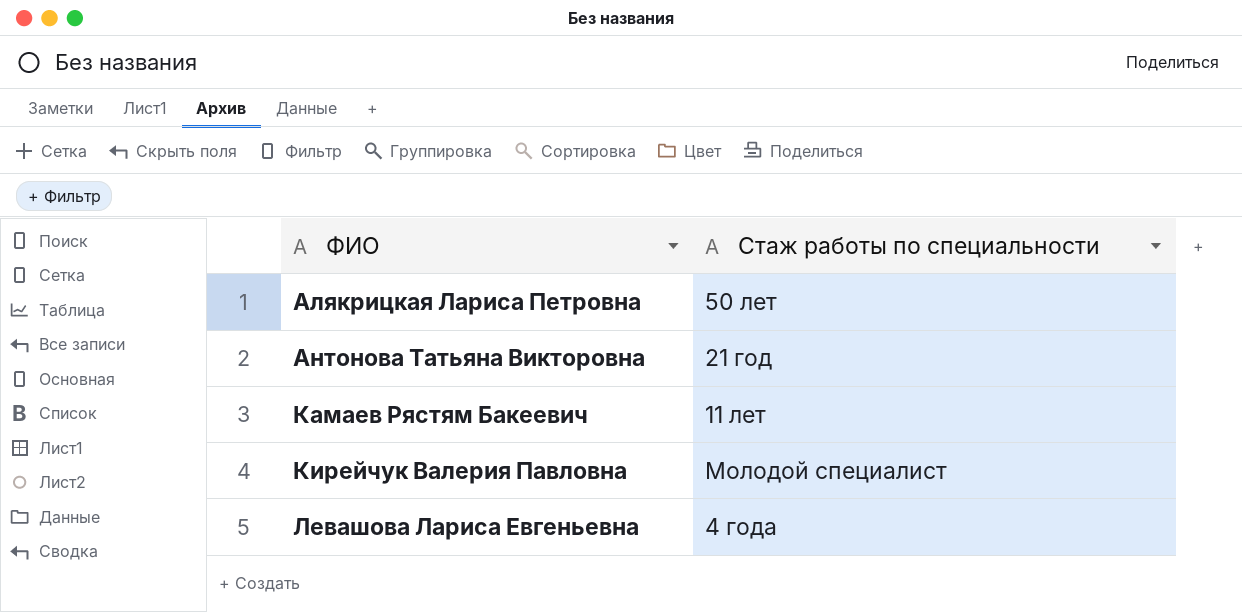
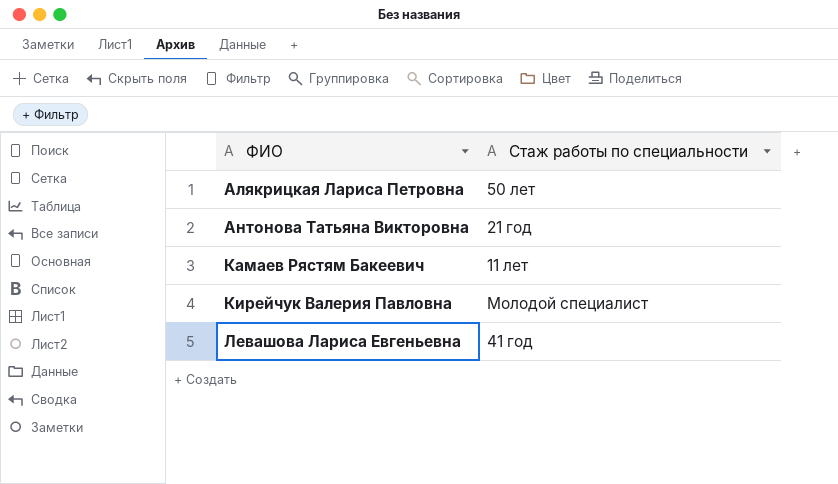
Левашова Лариса Евгеньевна | Стаж работы по специальности: 4 года -> 41 год

